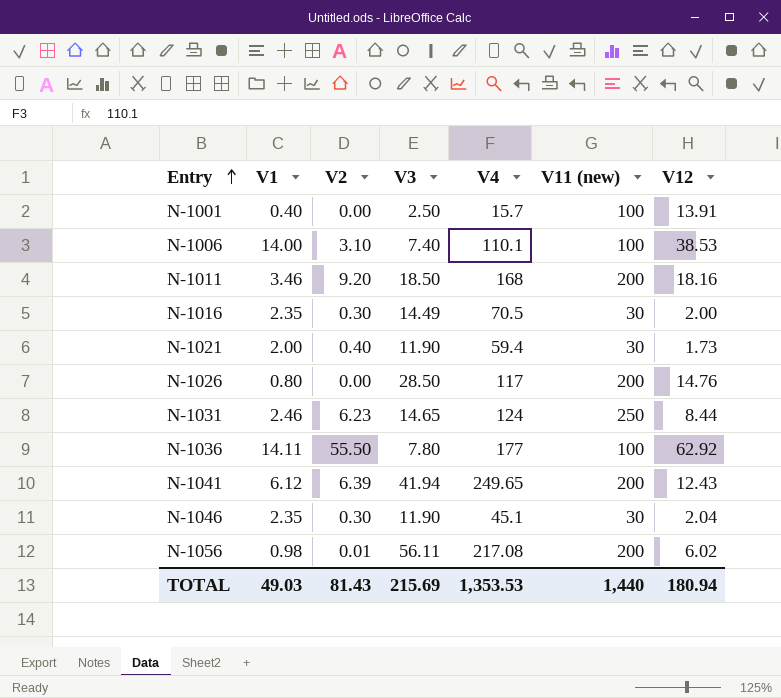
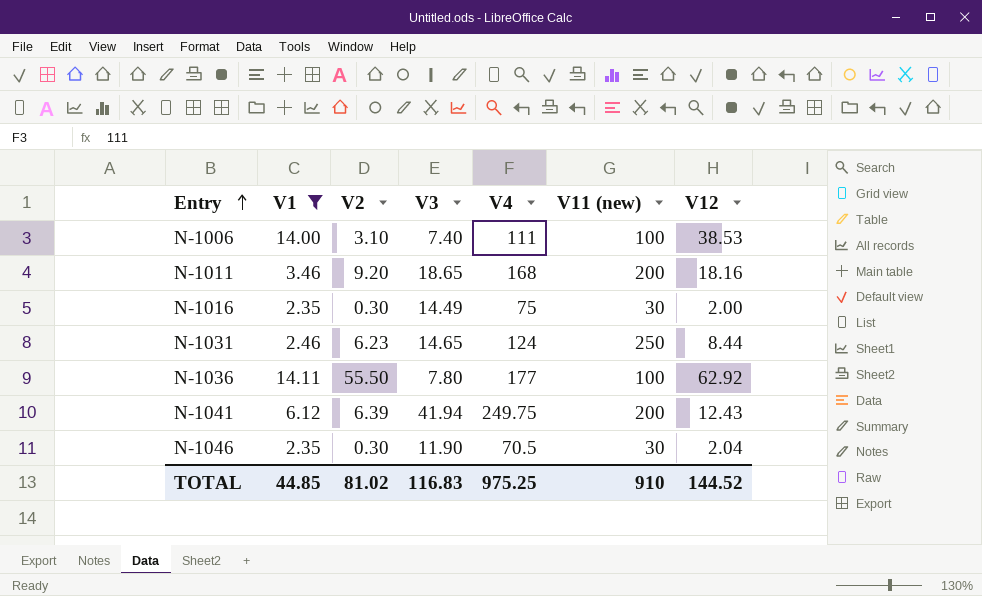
filter: none -> V1 >= 2.35
N-1006 | V4: 110.1 -> 111
N-1011 | V3: 18.50 -> 18.65
N-1016 | V4: 70.5 -> 75
N-1041 | V4: 249.65 -> 249.75
N-1046 | V4: 45.1 -> 70.5
TOTAL | V1: 49.03 -> 44.85
TOTAL | V2: 81.43 -> 81.02
TOTAL | V3: 215.69 -> 116.83
TOTAL | V4: 1,353.53 -> 975.25
TOTAL | V11 (new): 1,440 -> 910
TOTAL | V12: 180.94 -> 144.52

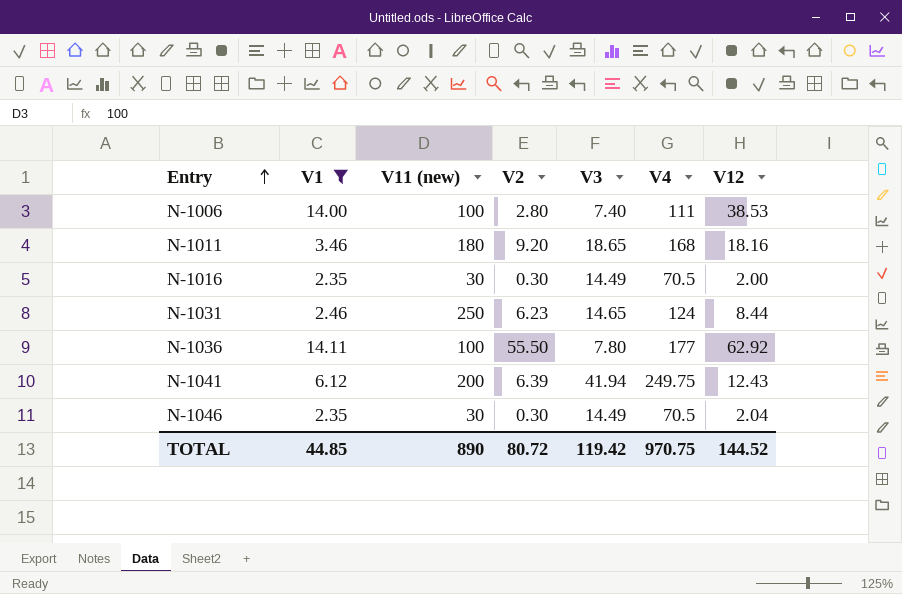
column V11 (new) | position: 6 -> 3
N-1006 | V2: 3.10 -> 2.80
N-1011 | V11 (new): 200 -> 180
N-1016 | V4: 75 -> 70.5
N-1046 | V3: 11.90 -> 14.49
TOTAL | V11 (new): 910 -> 890
TOTAL | V2: 81.02 -> 80.72
TOTAL | V3: 116.83 -> 119.42
TOTAL | V4: 975.25 -> 970.75

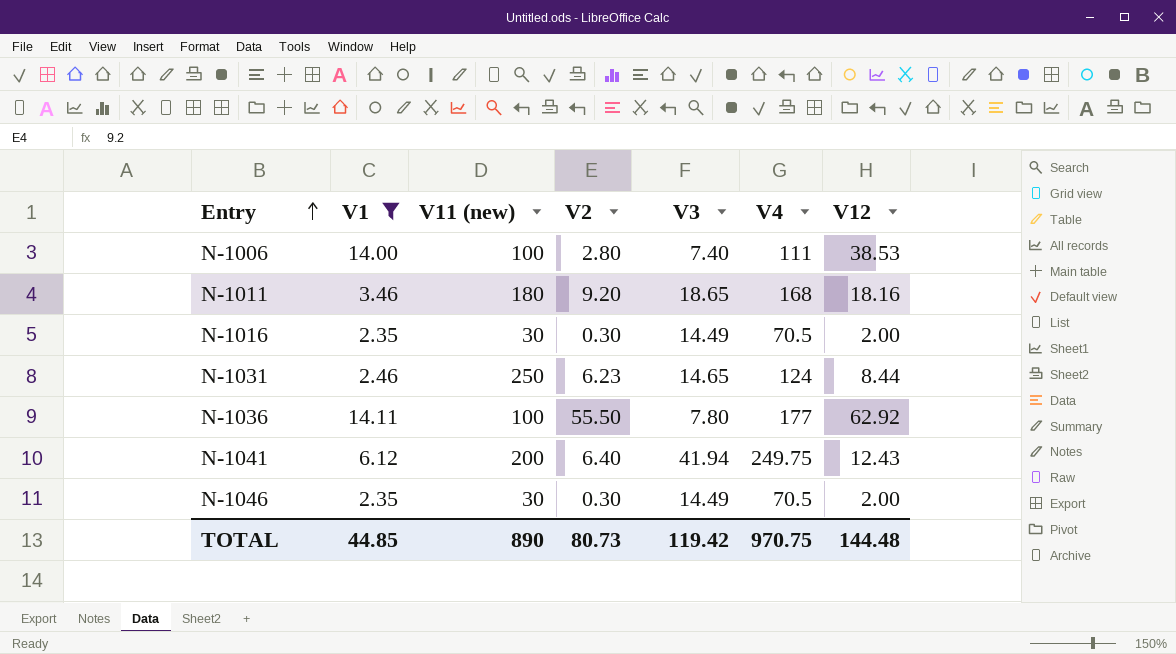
N-1041 | V2: 6.39 -> 6.40
N-1046 | V12: 2.04 -> 2.00
TOTAL | V2: 80.72 -> 80.73
TOTAL | V12: 144.52 -> 144.48

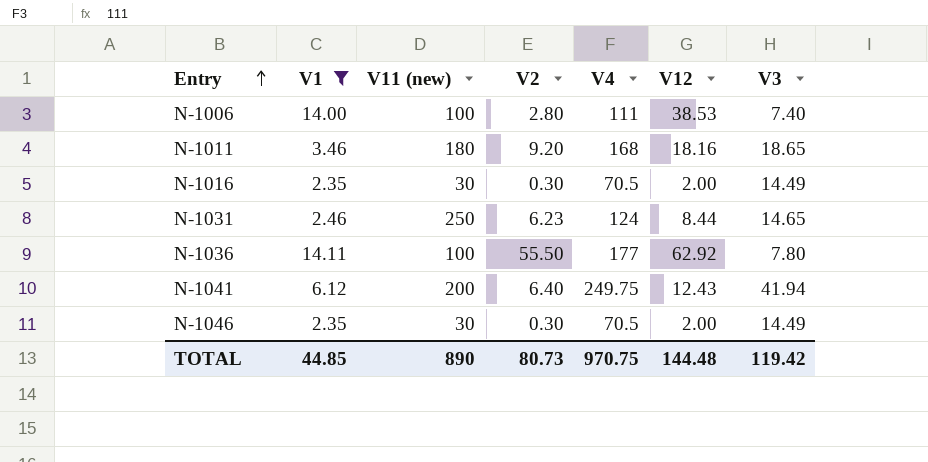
column V3 | position: 5 -> 7

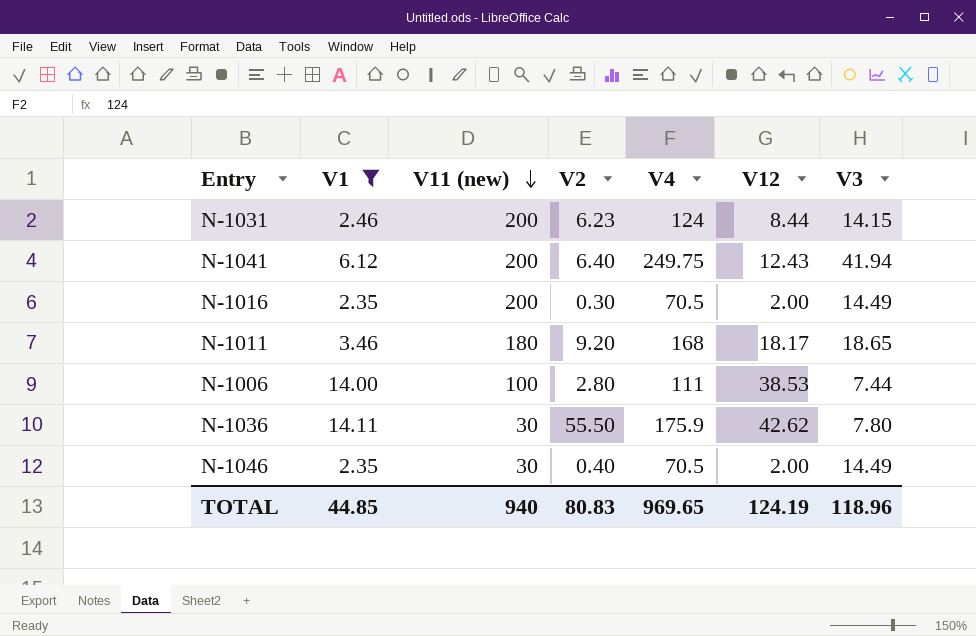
row order: Entry ascending -> V11 (new) descending
N-1031 | V11 (new): 250 -> 200
N-1031 | V3: 14.65 -> 14.15
N-1016 | V11 (new): 30 -> 200
N-1011 | V12: 18.16 -> 18.17
N-1006 | V3: 7.40 -> 7.44
N-1036 | V11 (new): 100 -> 30
N-1036 | V4: 177 -> 175.9
N-1036 | V12: 62.92 -> 42.62
N-1046 | V2: 0.30 -> 0.40
TOTAL | V11 (new): 890 -> 940
TOTAL | V2: 80.73 -> 80.83
TOTAL | V4: 970.75 -> 969.65
TOTAL | V12: 144.48 -> 124.19
TOTAL | V3: 119.42 -> 118.96

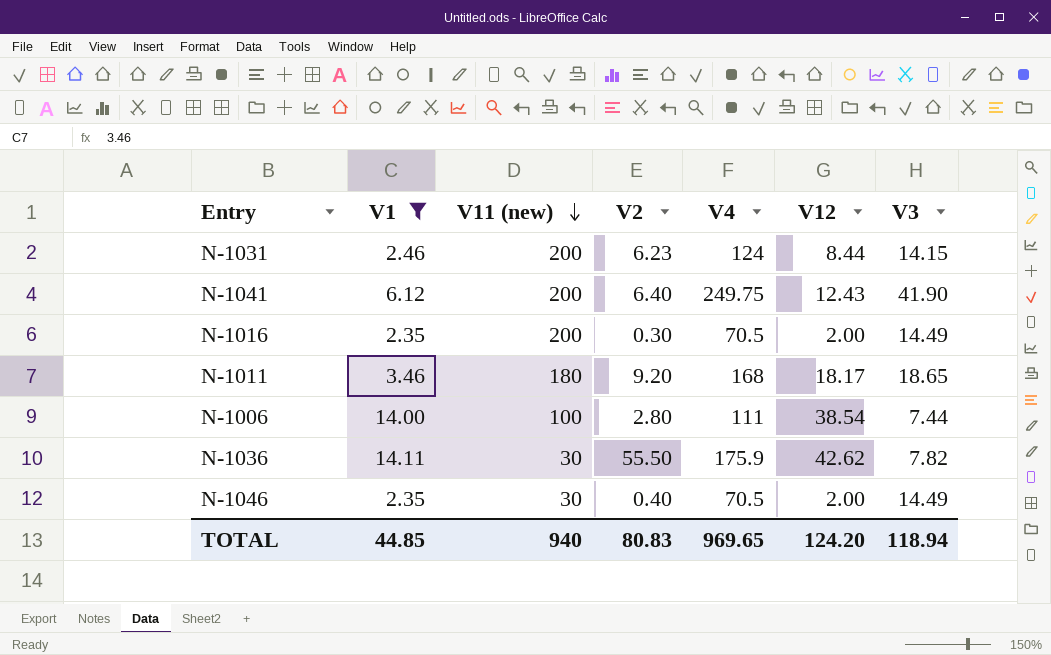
N-1041 | V3: 41.94 -> 41.90
N-1006 | V12: 38.53 -> 38.54
N-1036 | V3: 7.80 -> 7.82
TOTAL | V12: 124.19 -> 124.20
TOTAL | V3: 118.96 -> 118.94

